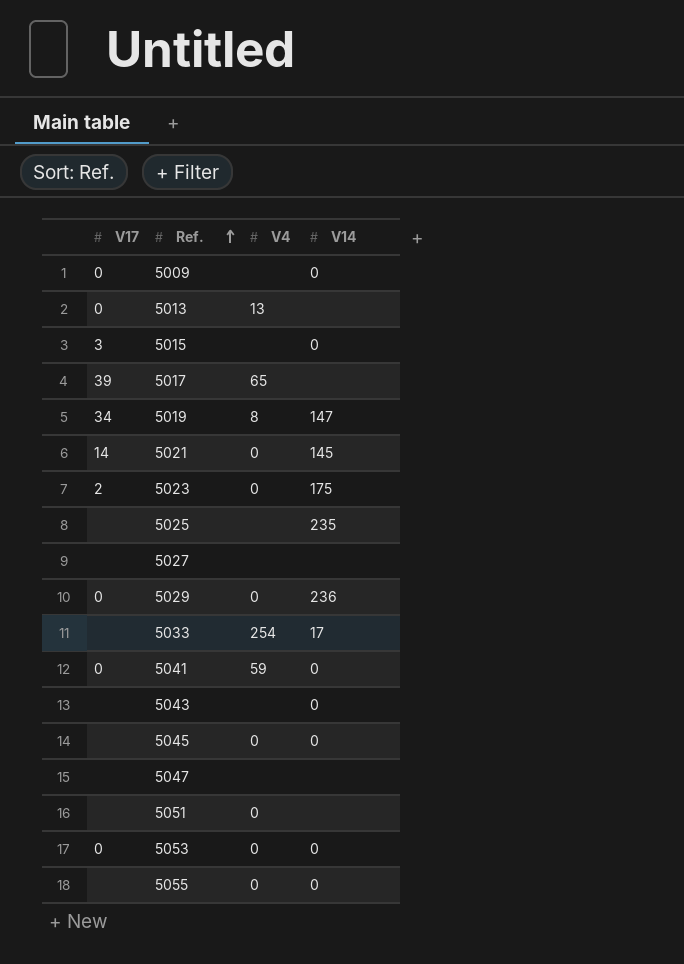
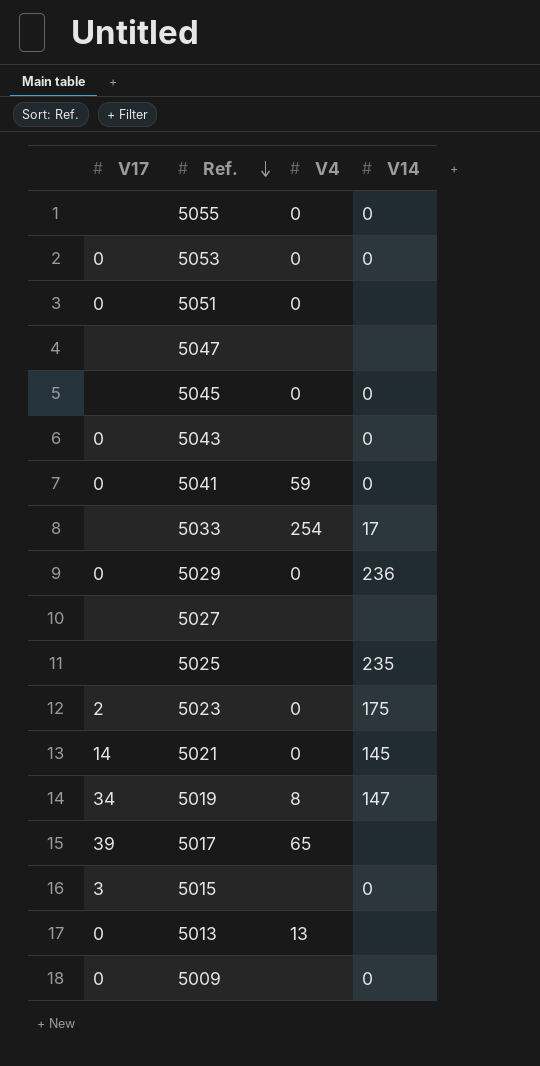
row order: Ref. ascending -> Ref. descending
5051 | V17: none -> 0
5043 | V17: none -> 0

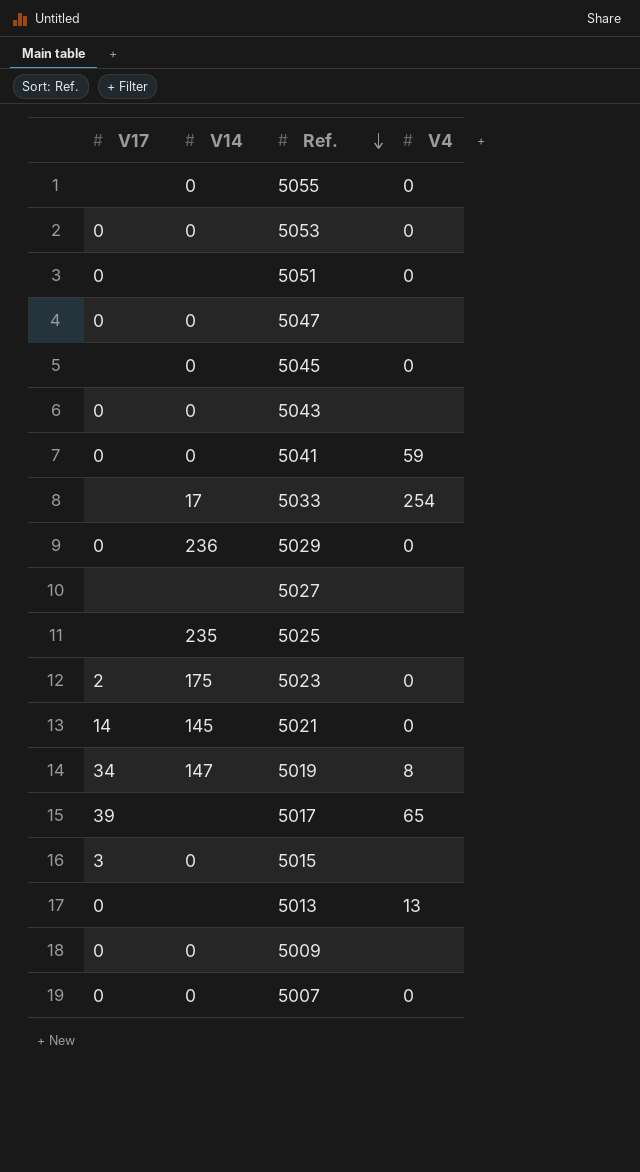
column V14 | position: 4 -> 2
5047 | V17: none -> 0
5047 | V14: none -> 0
row 5007: none -> 0 | 0 | 0

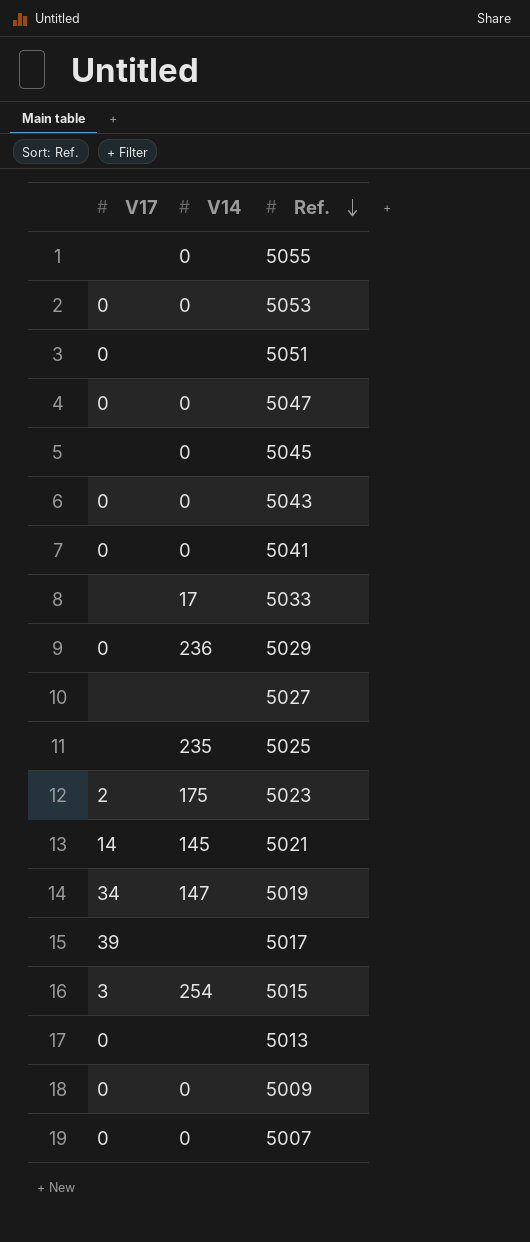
column V4 | position: 4 -> none
5015 | V14: 0 -> 254

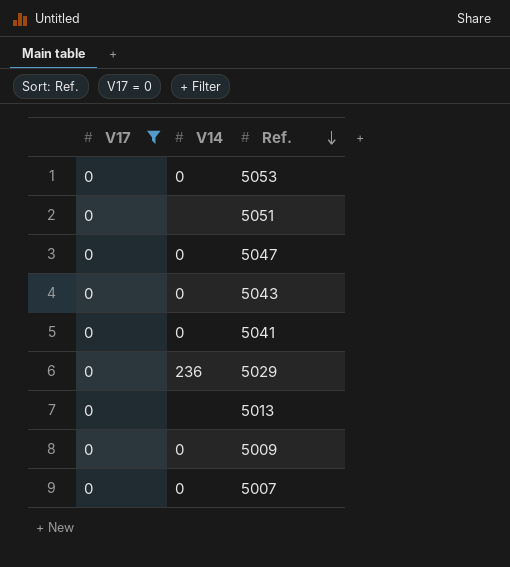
filter: none -> V17 = 0

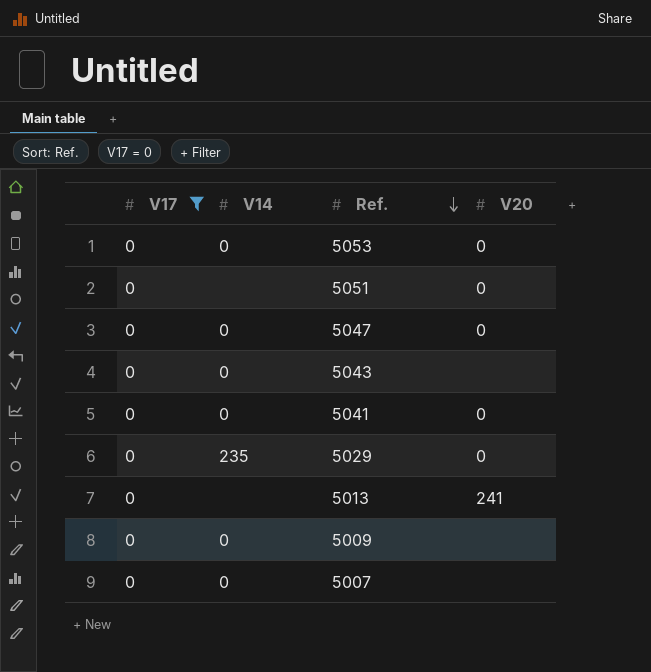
column V20 | position: none -> 4
5029 | V14: 236 -> 235

